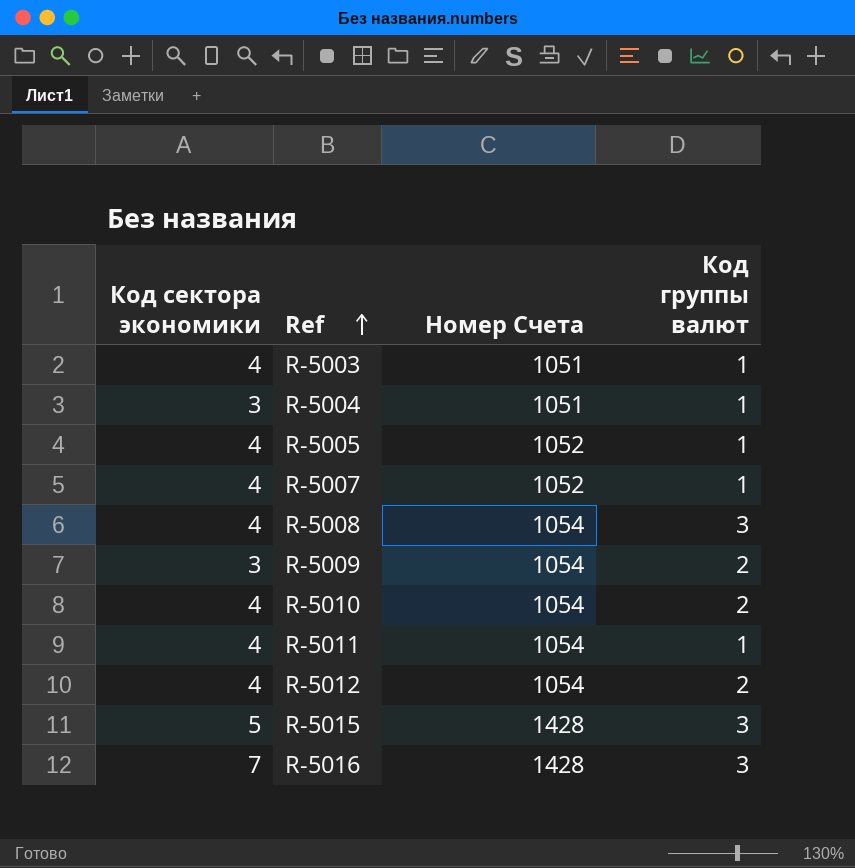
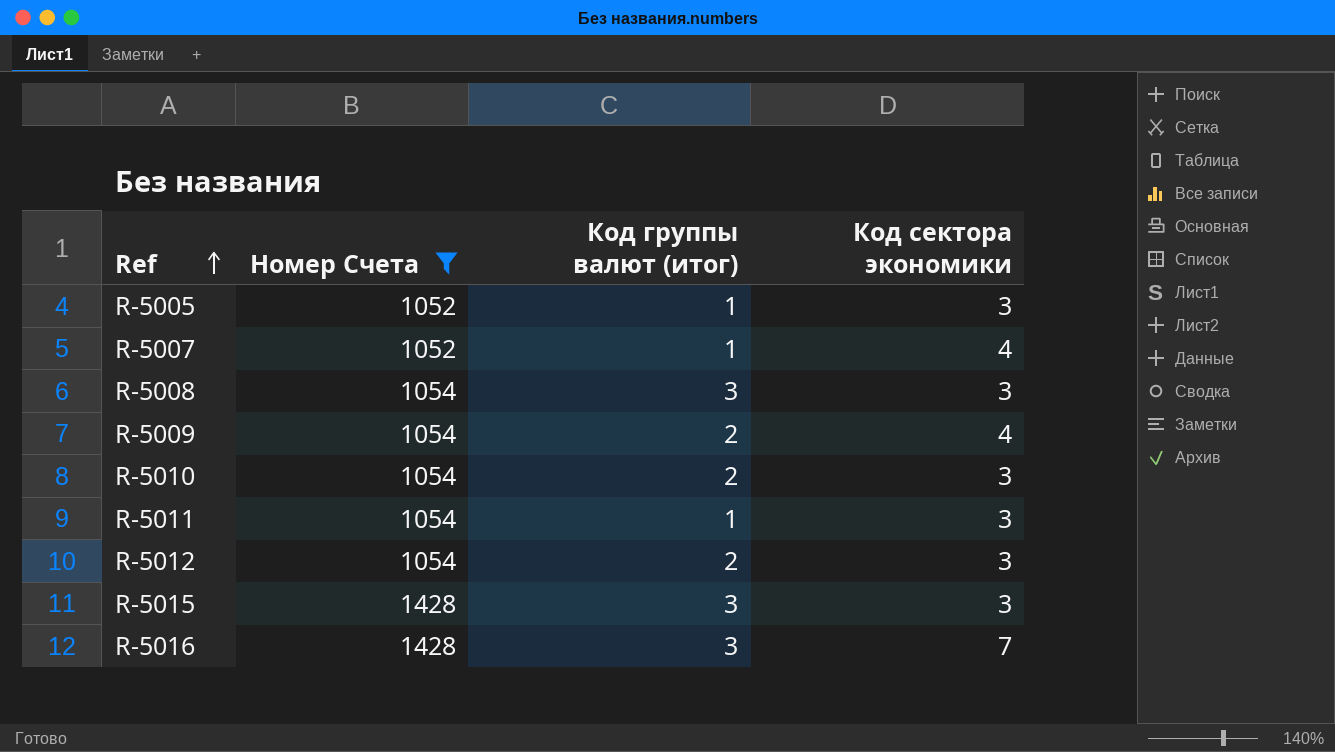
filter: none -> Номер Счета != 1051
column name: Код группы валют -> Код группы валют (итог)
column Код сектора экономики | position: 1 -> 4
R-5005 | Код сектора экономики: 4 -> 3
R-5008 | Код сектора экономики: 4 -> 3
R-5009 | Код сектора экономики: 3 -> 4
R-5010 | Код сектора экономики: 4 -> 3
R-5011 | Код сектора экономики: 4 -> 3
R-5012 | Код сектора экономики: 4 -> 3
R-5015 | Код сектора экономики: 5 -> 3

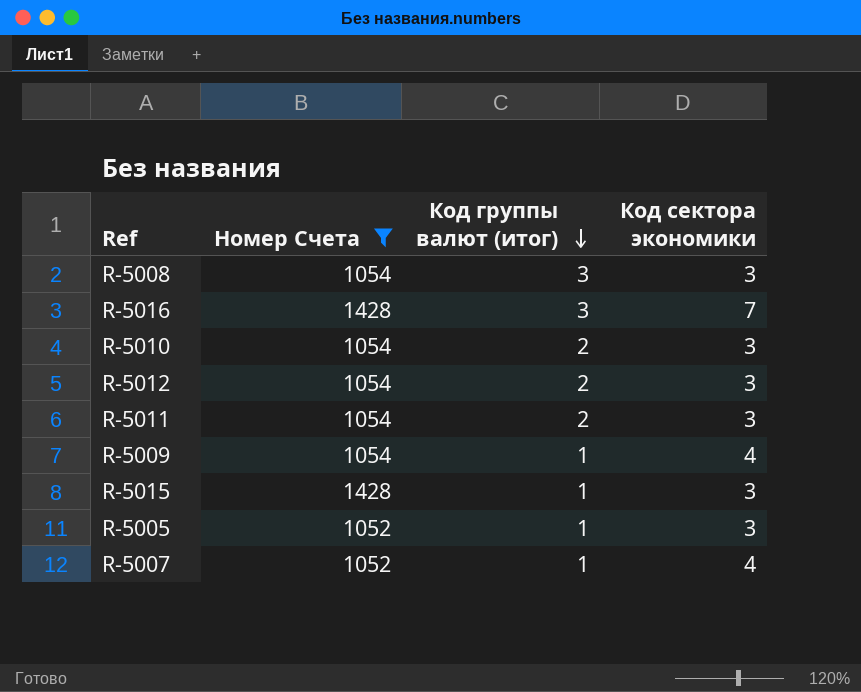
row order: Ref ascending -> Код группы валют (итог) descending
R-5011 | Код группы валют (итог): 1 -> 2
R-5009 | Код группы валют (итог): 2 -> 1
R-5015 | Код группы валют (итог): 3 -> 1

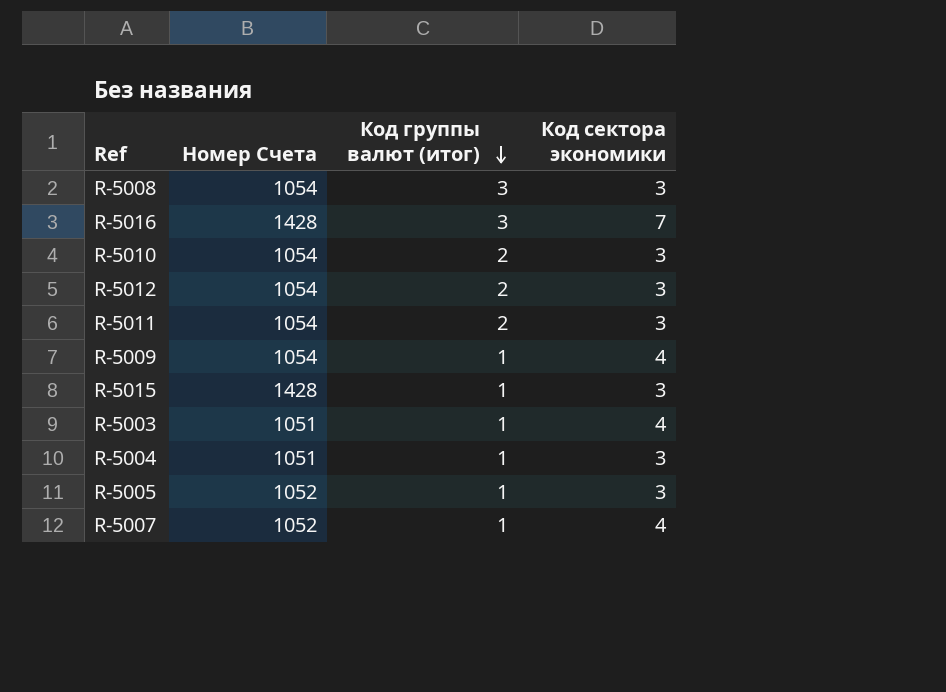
filter: Номер Счета != 1051 -> none

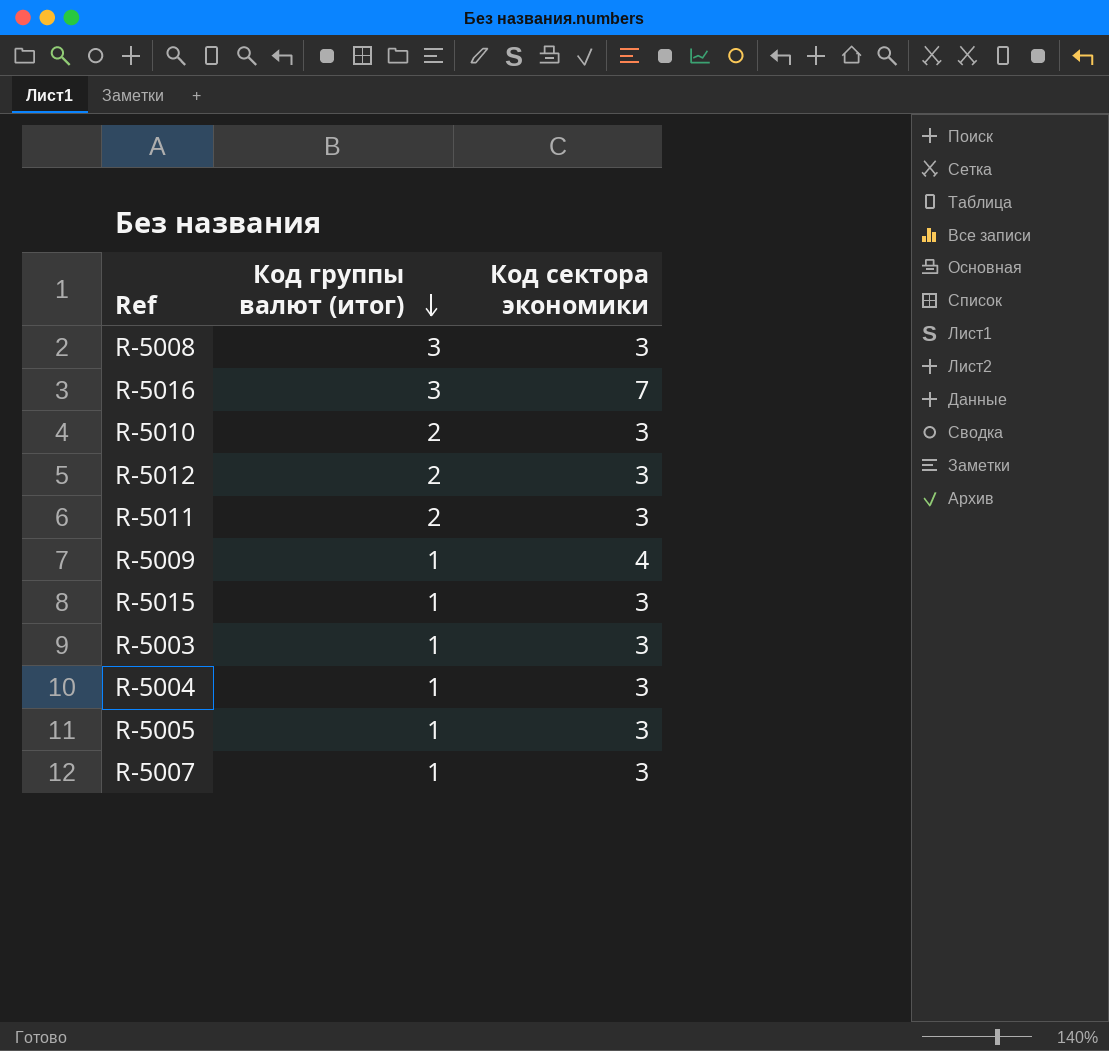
column Номер Счета | position: 2 -> none
R-5003 | Код сектора экономики: 4 -> 3
R-5007 | Код сектора экономики: 4 -> 3

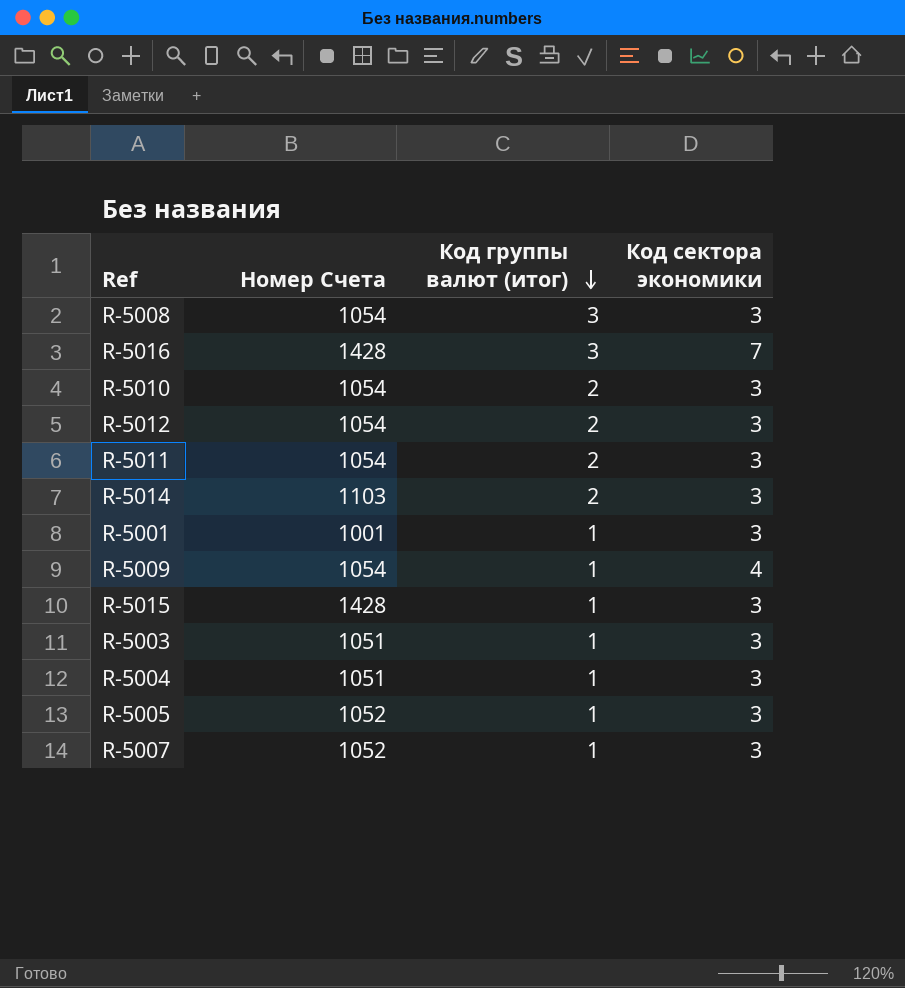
column Номер Счета | position: none -> 2
row R-5014: none -> 1103 | 2 | 3
row R-5001: none -> 1001 | 1 | 3

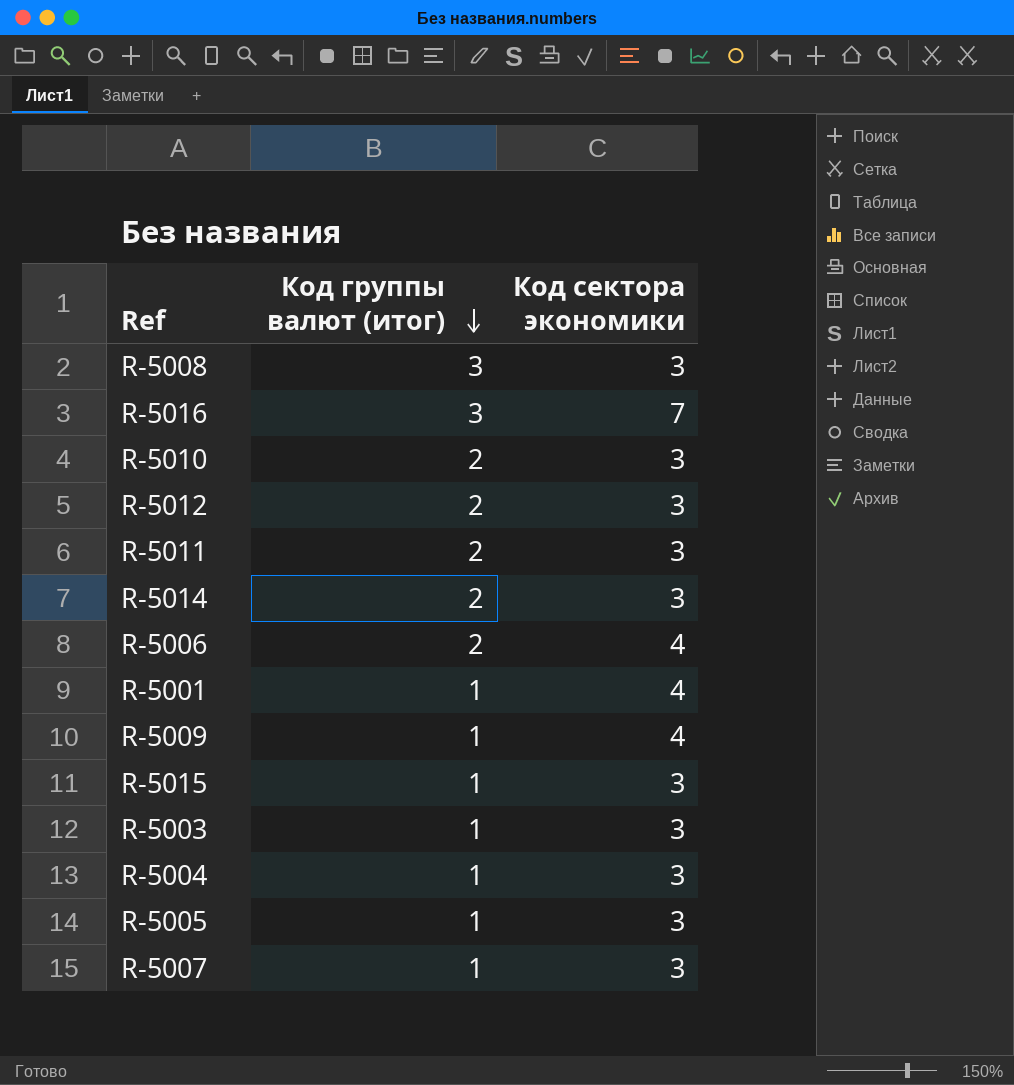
column Номер Счета | position: 2 -> none
row R-5006: none -> 2 | 4
R-5001 | Код сектора экономики: 3 -> 4

